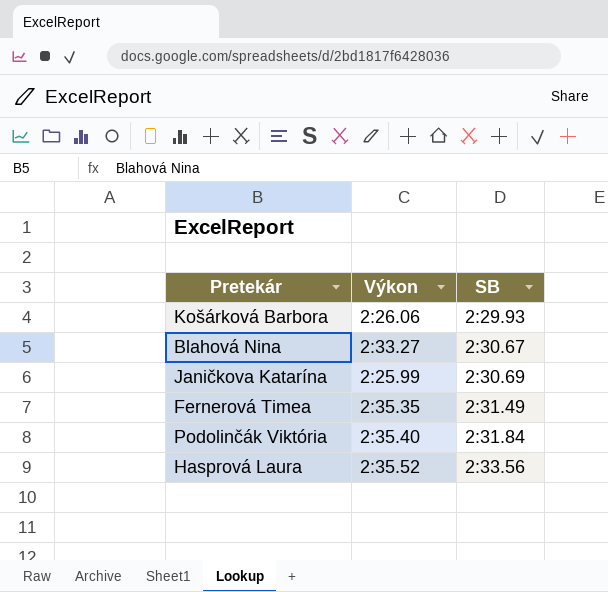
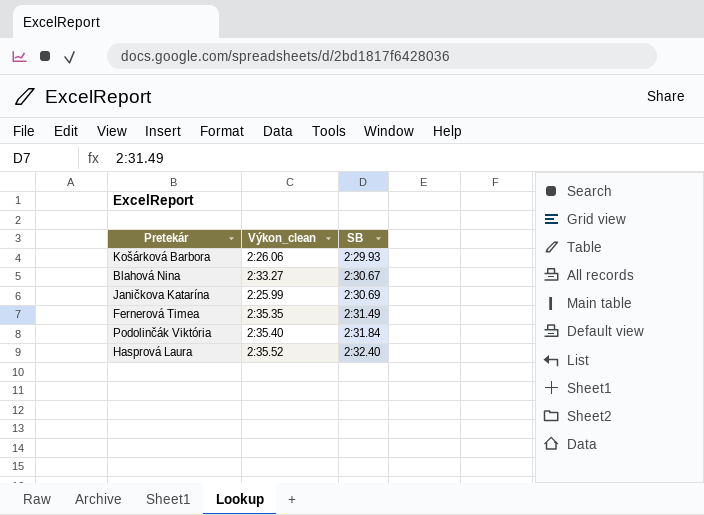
column name: Výkon -> Výkon_clean
Hasprová Laura | SB: 2:33.56 -> 2:32.40

